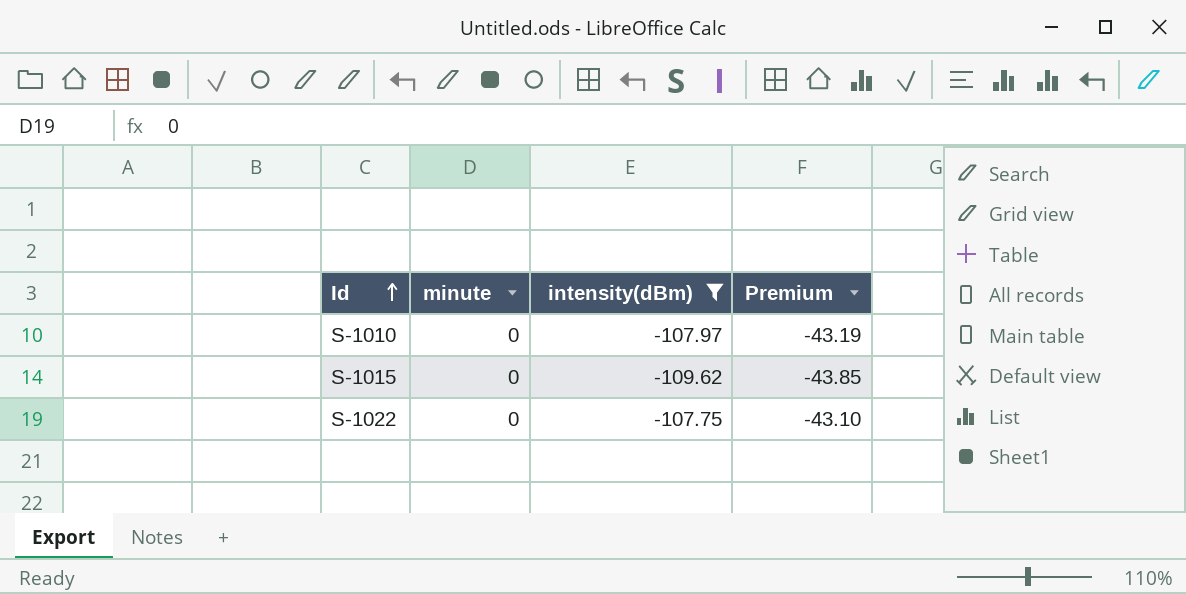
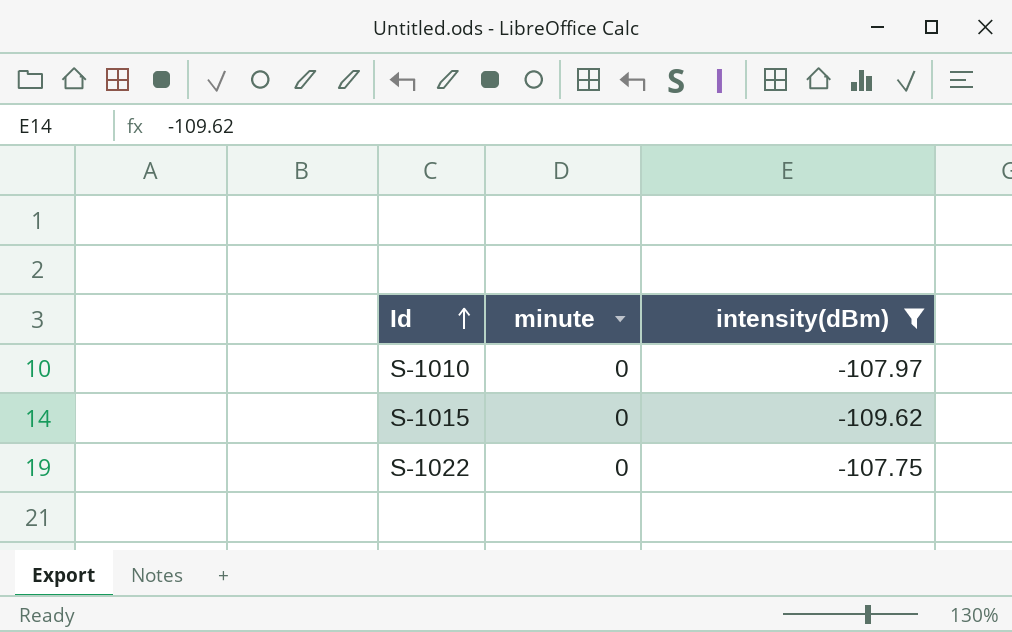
column Premium | formula: [intensity(dBm)] * 0.4 -> none

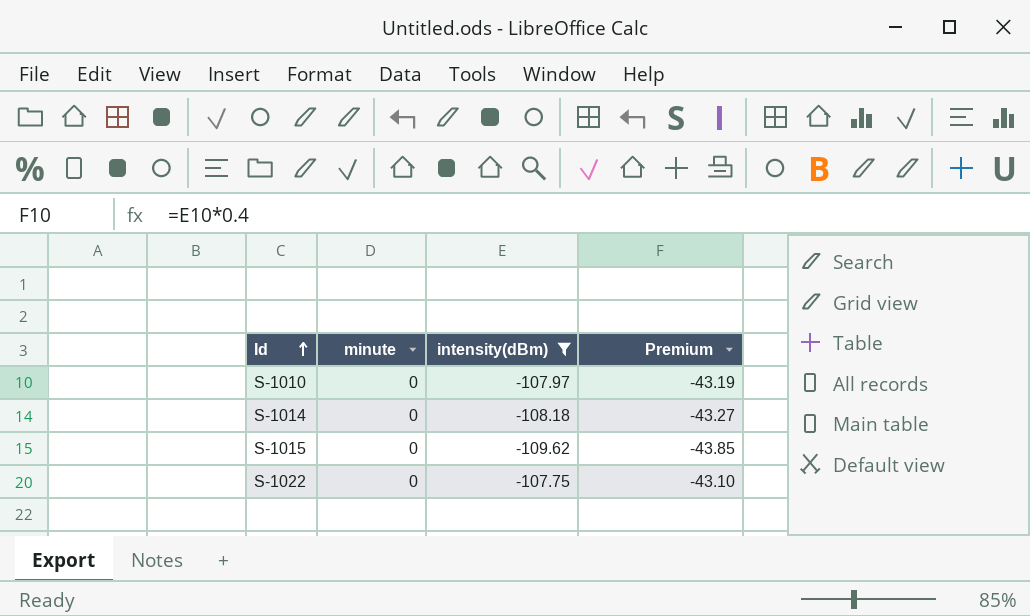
column Premium | formula: none -> [intensity(dBm)] * 0.4
row S-1014: none -> 0 | -108.18 | -43.27

